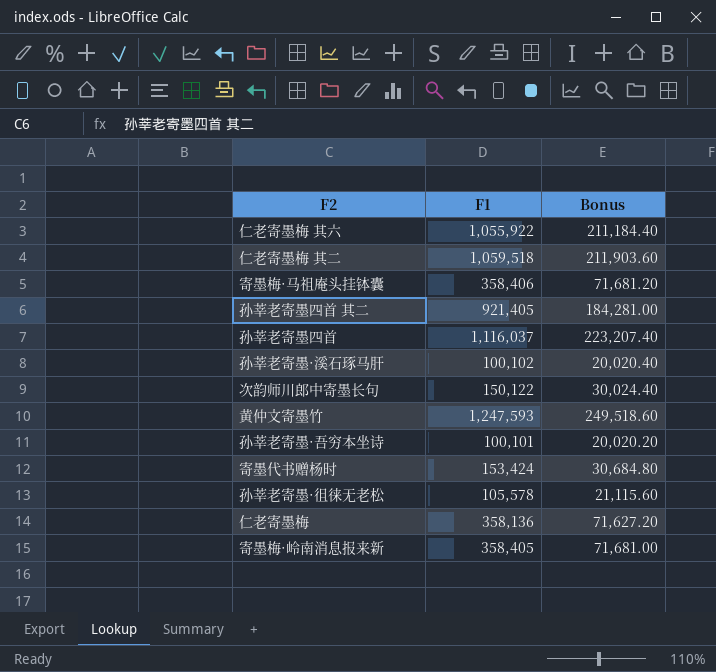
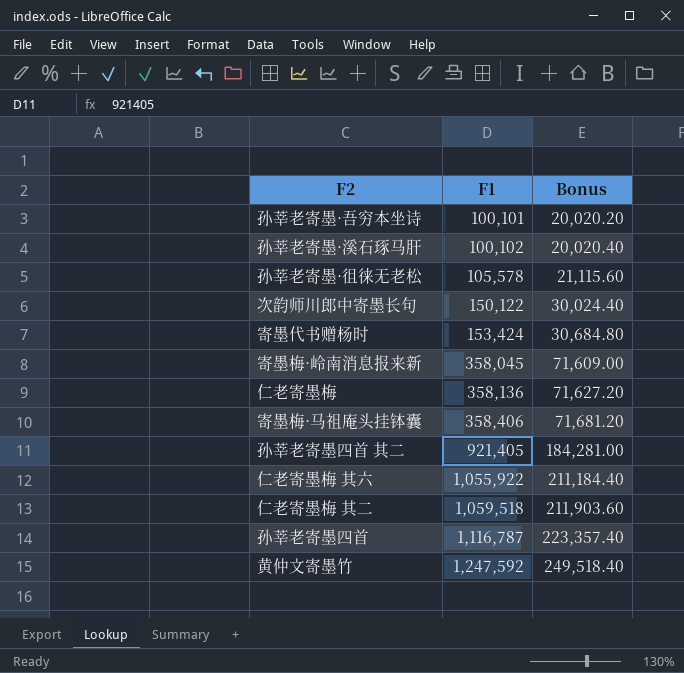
row order: none -> F1 ascending
寄墨梅·岭南消息报来新 | F1: 358,405 -> 358,045
寄墨梅·岭南消息报来新 | Bonus: 71,681.00 -> 71,609.00
孙莘老寄墨四首 | F1: 1,116,037 -> 1,116,787
孙莘老寄墨四首 | Bonus: 223,207.40 -> 223,357.40
黄仲文寄墨竹 | F1: 1,247,593 -> 1,247,592
黄仲文寄墨竹 | Bonus: 249,518.60 -> 249,518.40

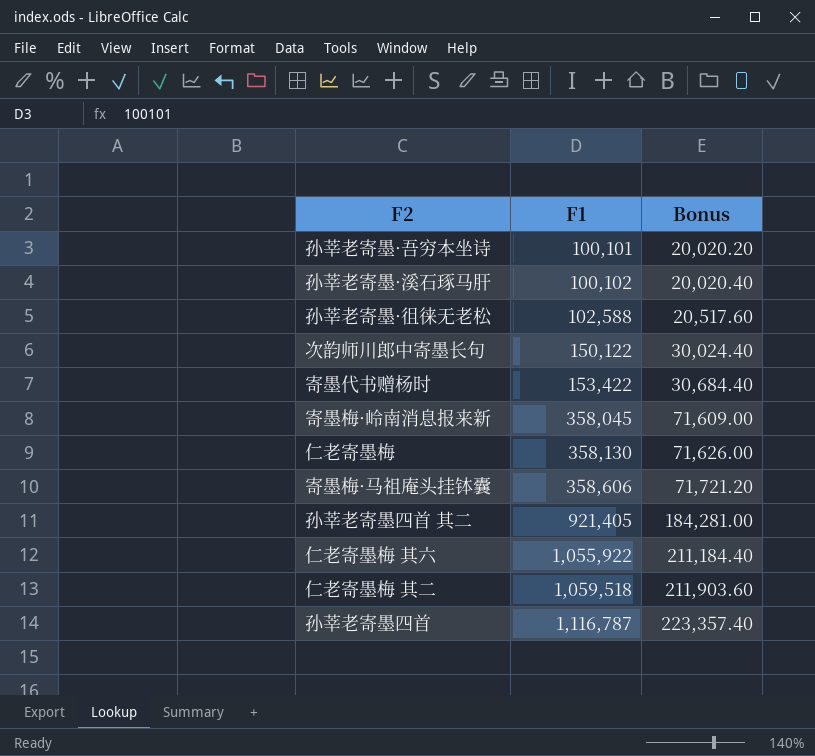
row 黄仲文寄墨竹: 1,247,592 | 249,518.40 -> none
孙莘老寄墨·徂徕无老松 | F1: 105,578 -> 102,588
孙莘老寄墨·徂徕无老松 | Bonus: 21,115.60 -> 20,517.60
寄墨代书赠杨时 | F1: 153,424 -> 153,422
寄墨代书赠杨时 | Bonus: 30,684.80 -> 30,684.40
仁老寄墨梅 | F1: 358,136 -> 358,130
仁老寄墨梅 | Bonus: 71,627.20 -> 71,626.00
寄墨梅·马祖庵头挂钵囊 | F1: 358,406 -> 358,606
寄墨梅·马祖庵头挂钵囊 | Bonus: 71,681.20 -> 71,721.20

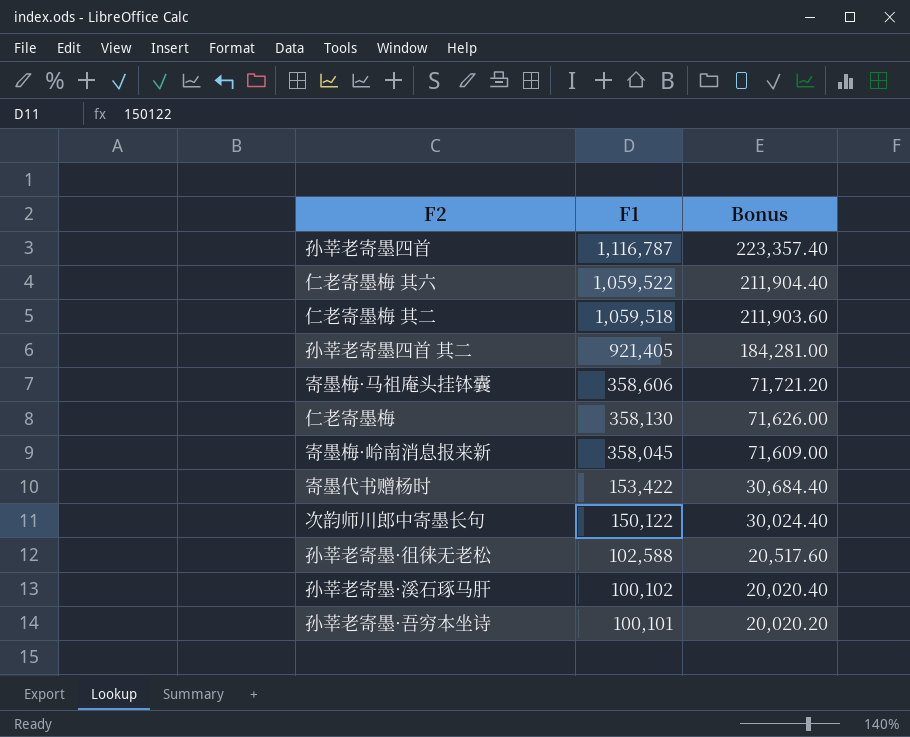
row order: F1 ascending -> F1 descending
仁老寄墨梅 其六 | F1: 1,055,922 -> 1,059,522
仁老寄墨梅 其六 | Bonus: 211,184.40 -> 211,904.40

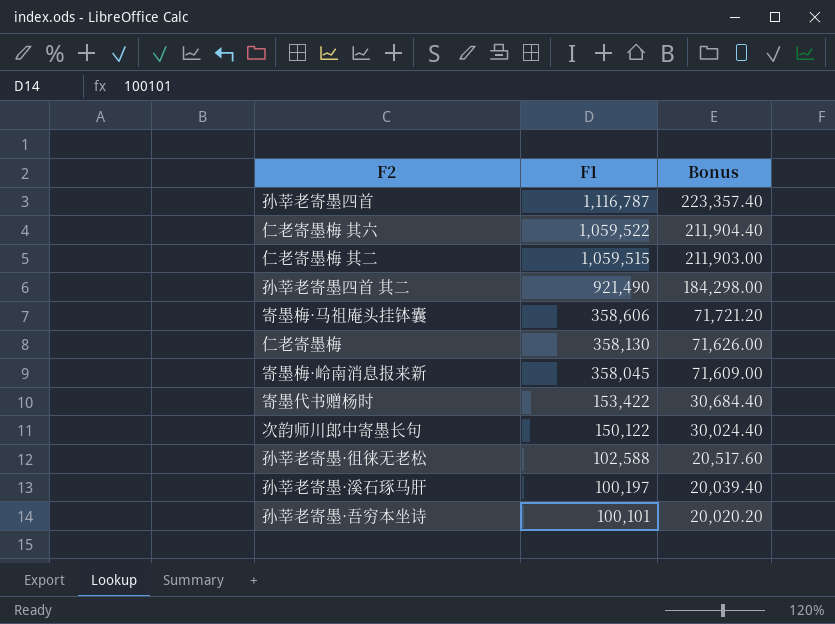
仁老寄墨梅 其二 | F1: 1,059,518 -> 1,059,515
仁老寄墨梅 其二 | Bonus: 211,903.60 -> 211,903.00
孙莘老寄墨四首 其二 | F1: 921,405 -> 921,490
孙莘老寄墨四首 其二 | Bonus: 184,281.00 -> 184,298.00
孙莘老寄墨·溪石琢马肝 | F1: 100,102 -> 100,197
孙莘老寄墨·溪石琢马肝 | Bonus: 20,020.40 -> 20,039.40

